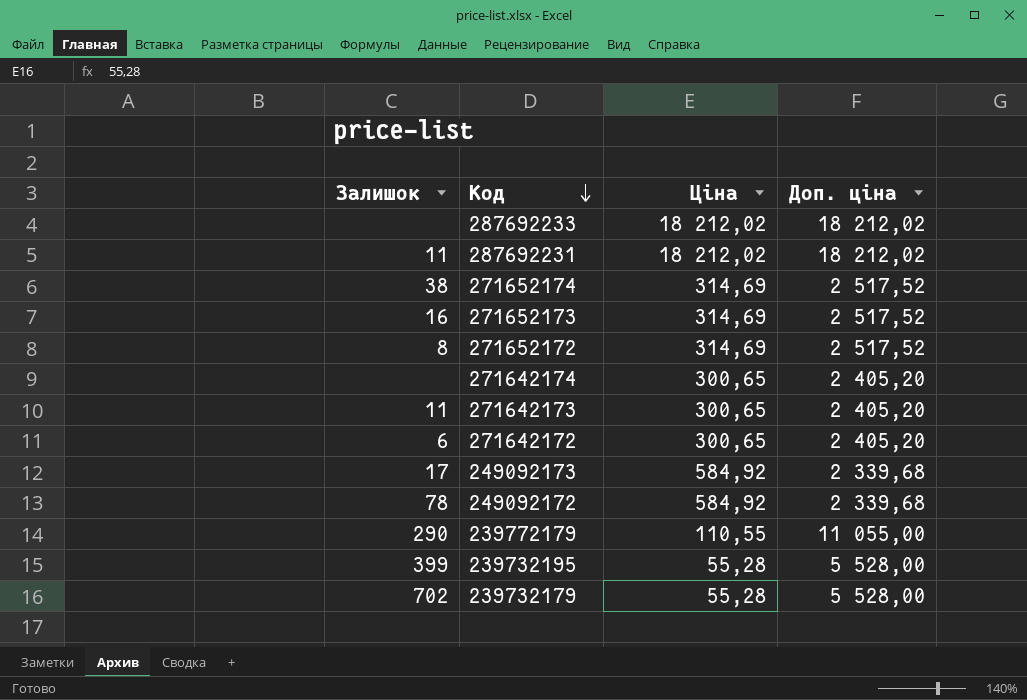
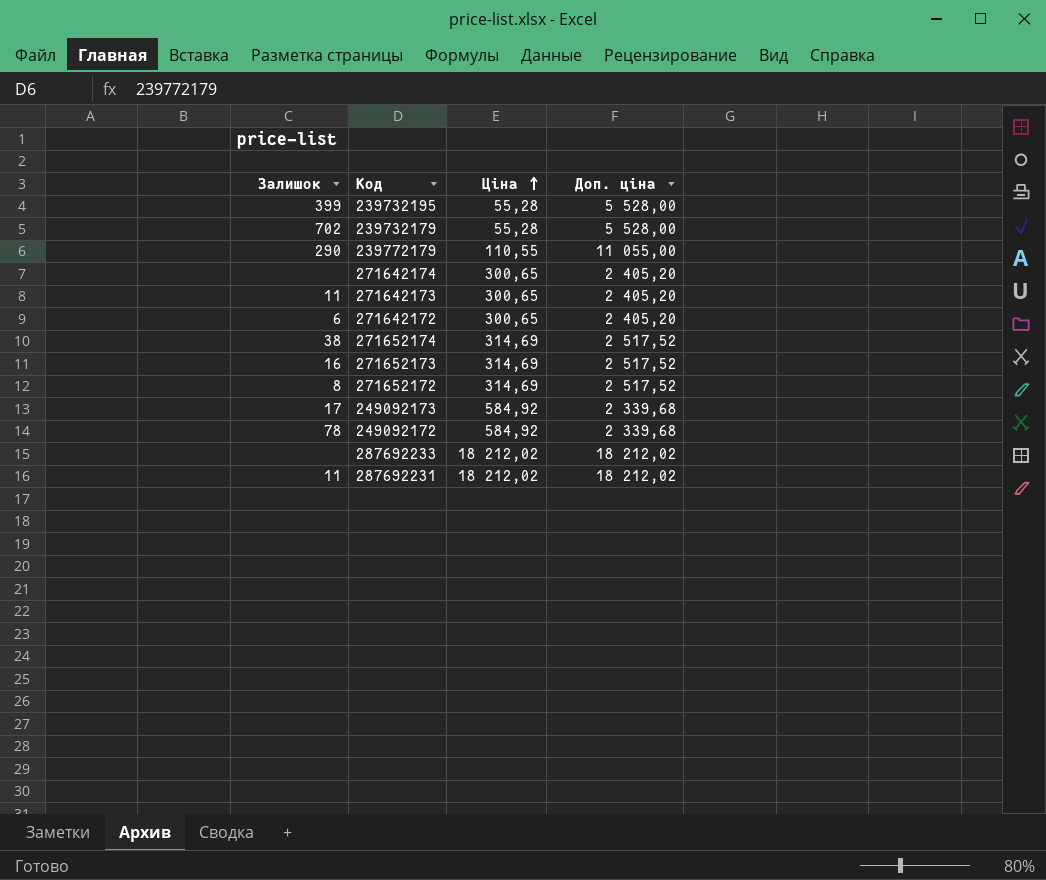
row order: Код descending -> Ціна ascending

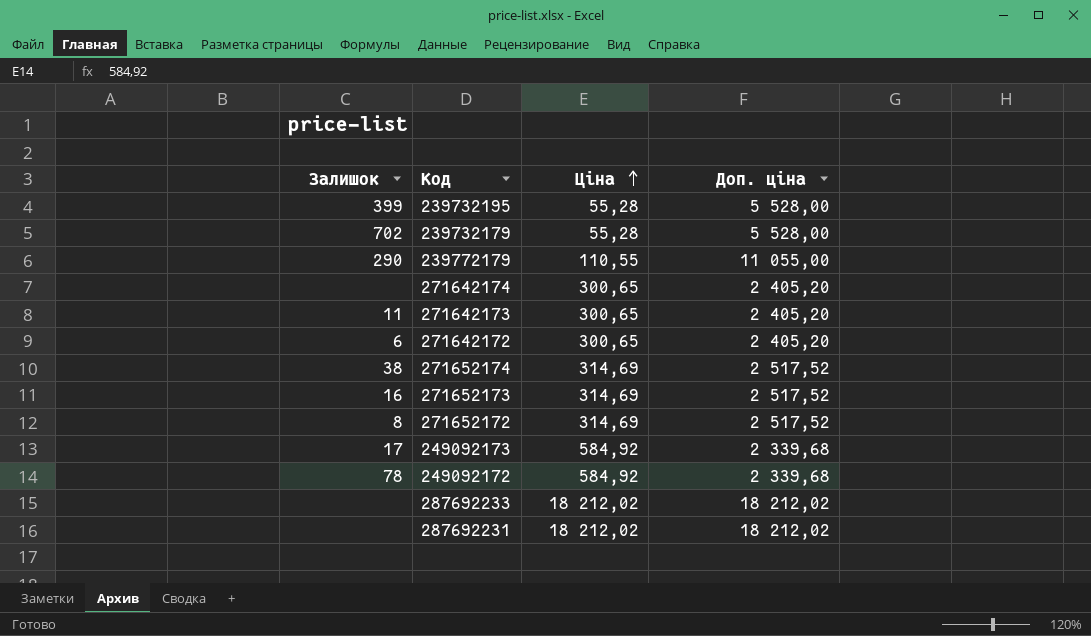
287692231 | Залишок: 11 -> none

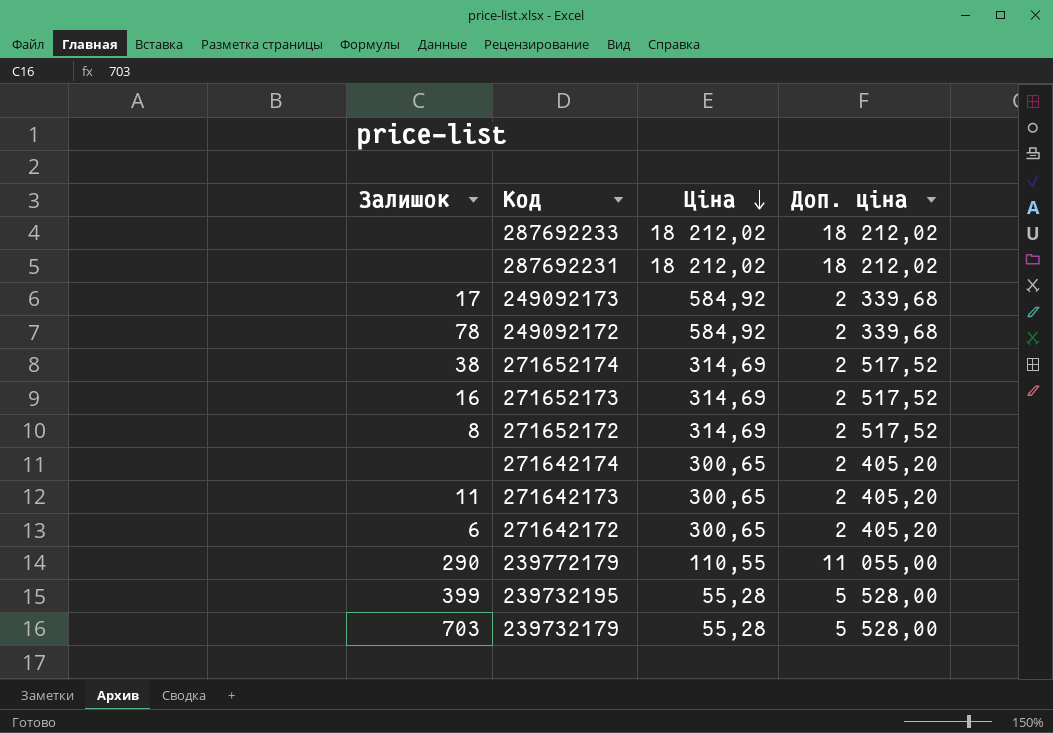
row order: Ціна ascending -> Ціна descending
239732179 | Залишок: 702 -> 703

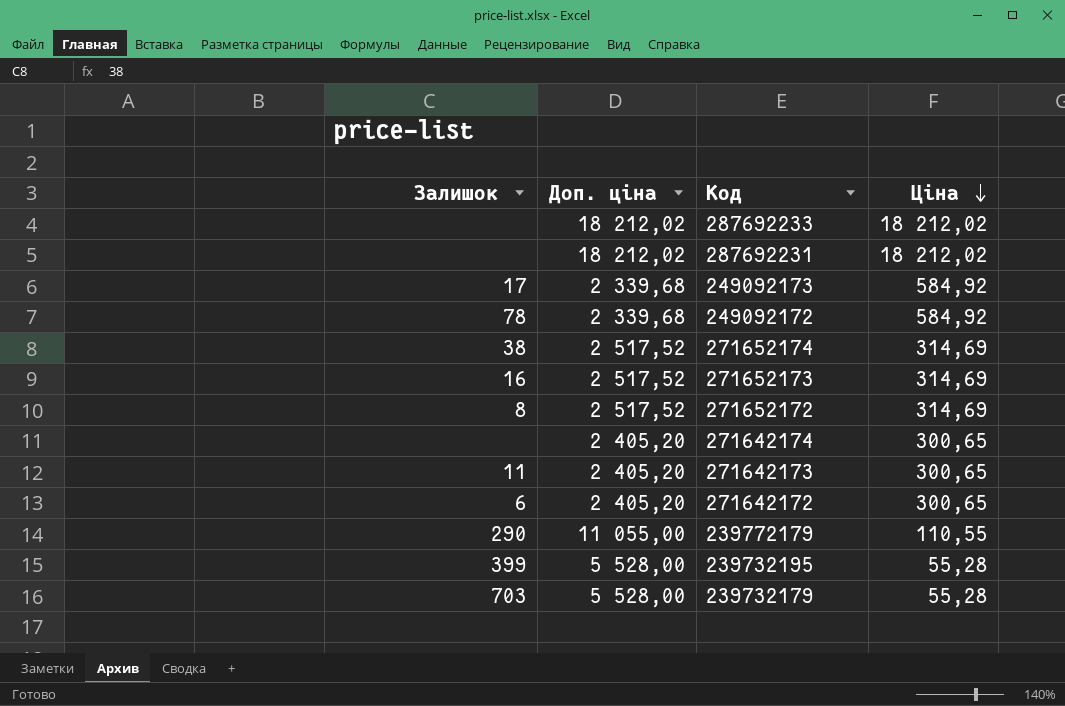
column Доп. ціна | position: 4 -> 2

